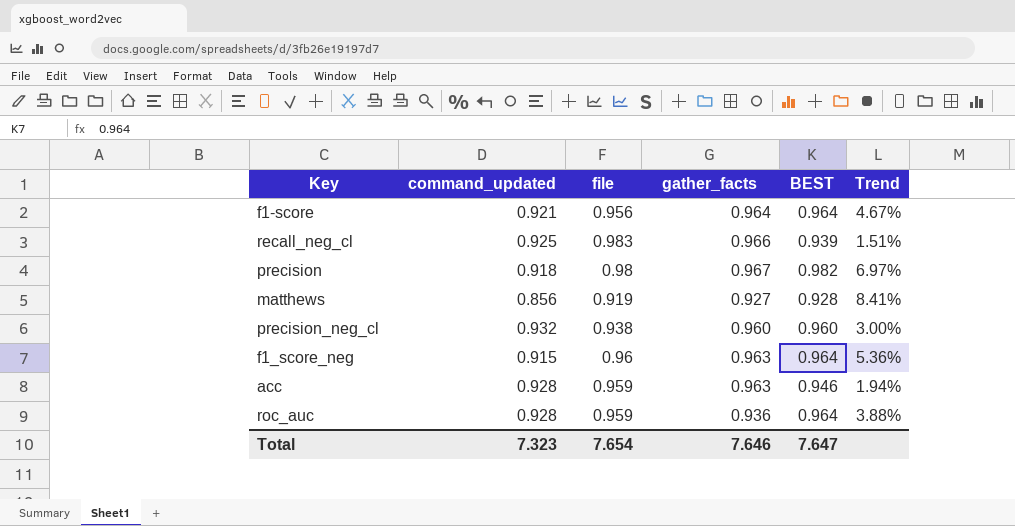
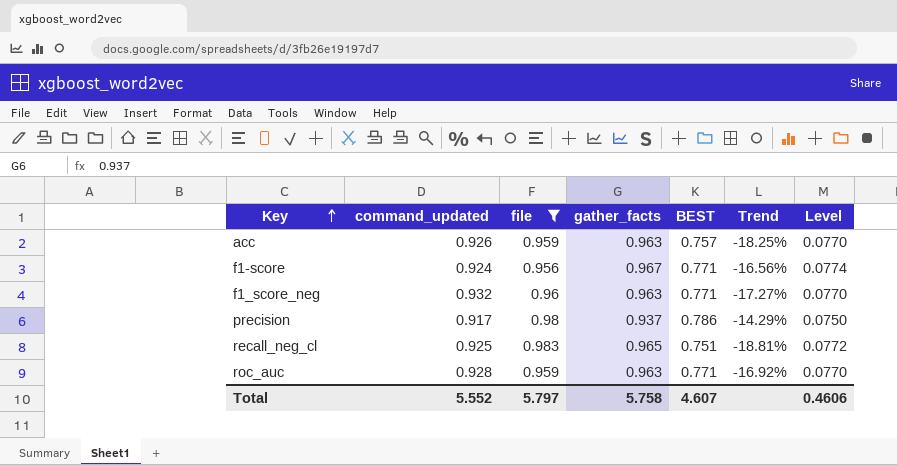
filter: none -> file >= 0.956
row order: none -> Key ascending
column Level | formula: none -> [gather_facts] * 0.08
acc | command_updated: 0.928 -> 0.926
acc | BEST: 0.946 -> 0.757
acc | Trend: 1.94% -> -18.25%
f1-score | command_updated: 0.921 -> 0.924
f1-score | gather_facts: 0.964 -> 0.967
f1-score | BEST: 0.964 -> 0.771
f1-score | Trend: 4.67% -> -16.56%
f1_score_neg | command_updated: 0.915 -> 0.932
f1_score_neg | BEST: 0.964 -> 0.771
f1_score_neg | Trend: 5.36% -> -17.27%
precision | command_updated: 0.918 -> 0.917
precision | gather_facts: 0.967 -> 0.937
precision | BEST: 0.982 -> 0.786
precision | Trend: 6.97% -> -14.29%
recall_neg_cl | gather_facts: 0.966 -> 0.965
recall_neg_cl | BEST: 0.939 -> 0.751
recall_neg_cl | Trend: 1.51% -> -18.81%
roc_auc | gather_facts: 0.936 -> 0.963
roc_auc | BEST: 0.964 -> 0.771
roc_auc | Trend: 3.88% -> -16.92%
Total | command_updated: 7.323 -> 5.552
Total | file: 7.654 -> 5.797
Total | gather_facts: 7.646 -> 5.758
Total | BEST: 7.647 -> 4.607

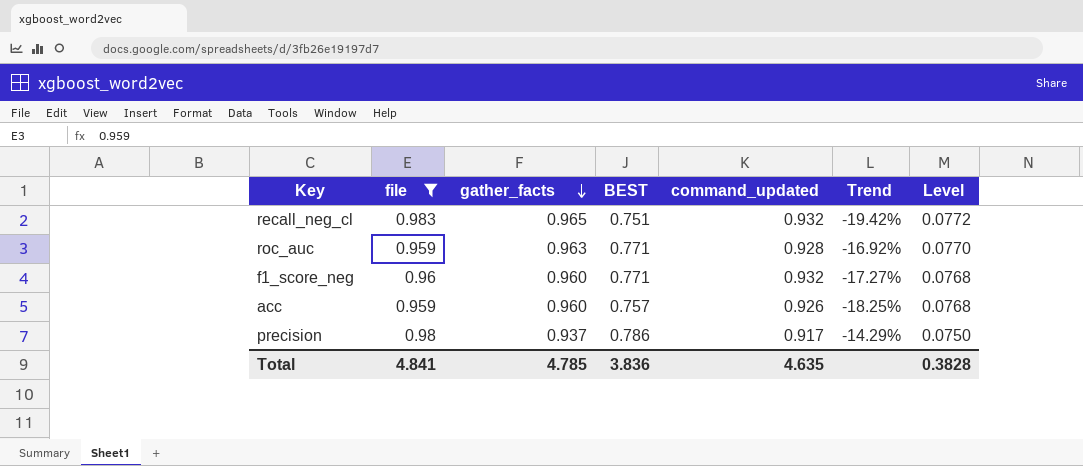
row order: Key ascending -> gather_facts descending
column command_updated | position: 2 -> 5
row f1-score: 0.924 | 0.956 | 0.967 | 0.771 | -16.56% | 0.0774 -> none
recall_neg_cl | command_updated: 0.925 -> 0.932
recall_neg_cl | Trend: -18.81% -> -19.42%
f1_score_neg | gather_facts: 0.963 -> 0.960
f1_score_neg | Level: 0.0770 -> 0.0768
acc | gather_facts: 0.963 -> 0.960
acc | Level: 0.0770 -> 0.0768
Total | file: 5.797 -> 4.841
Total | gather_facts: 5.758 -> 4.785
Total | BEST: 4.607 -> 3.836
Total | command_updated: 5.552 -> 4.635
Total | Level: 0.4606 -> 0.3828

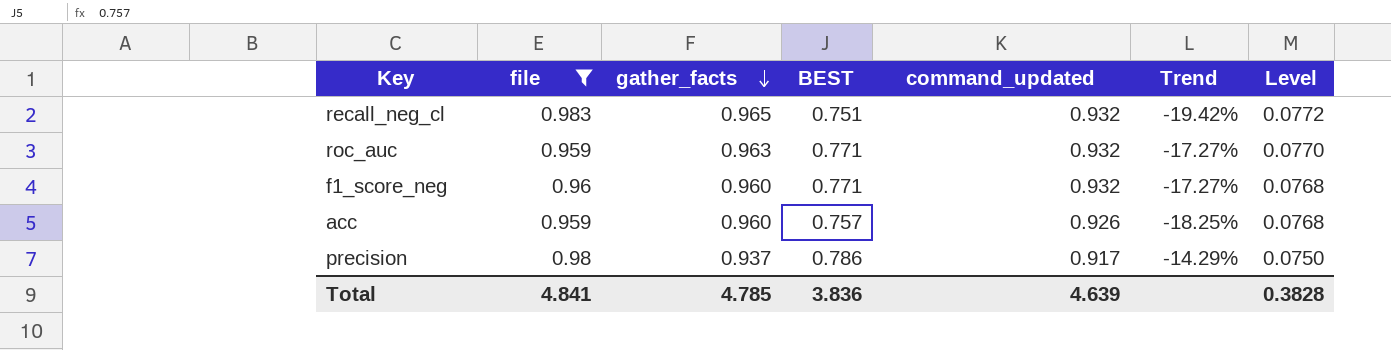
roc_auc | command_updated: 0.928 -> 0.932
roc_auc | Trend: -16.92% -> -17.27%
Total | command_updated: 4.635 -> 4.639

